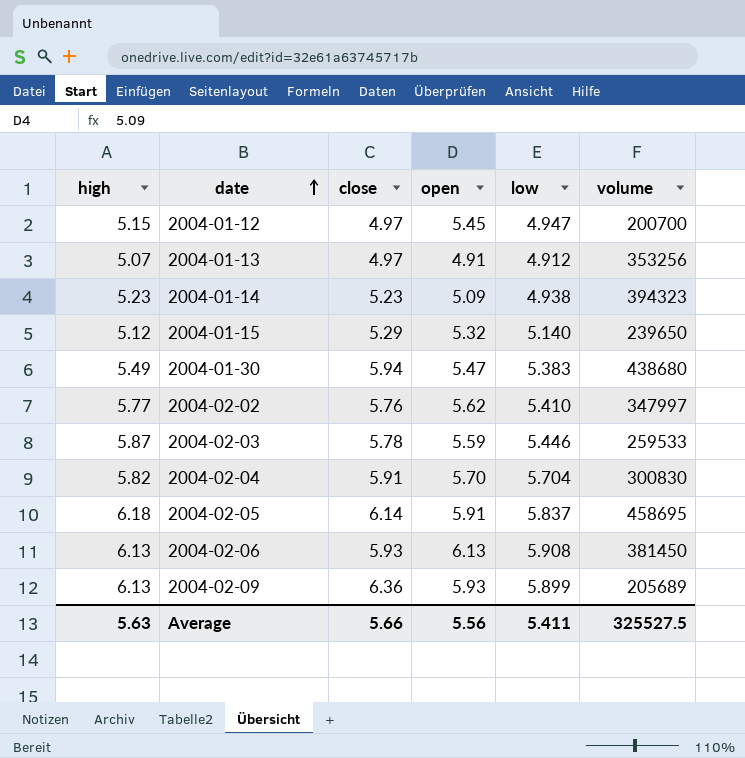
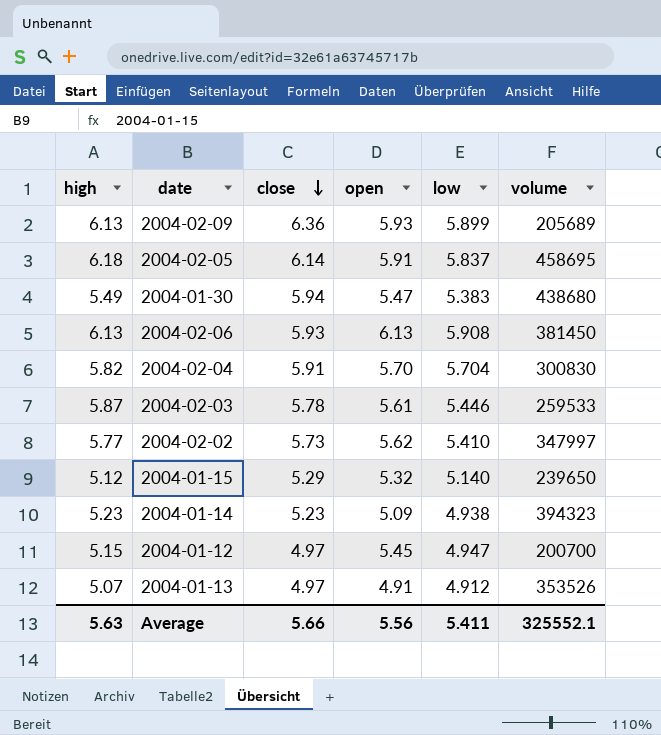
row order: date ascending -> close descending
2004-02-03 | open: 5.59 -> 5.61
2004-02-02 | close: 5.76 -> 5.73
2004-01-13 | volume: 353256 -> 353526
Average | volume: 325527.5 -> 325552.1

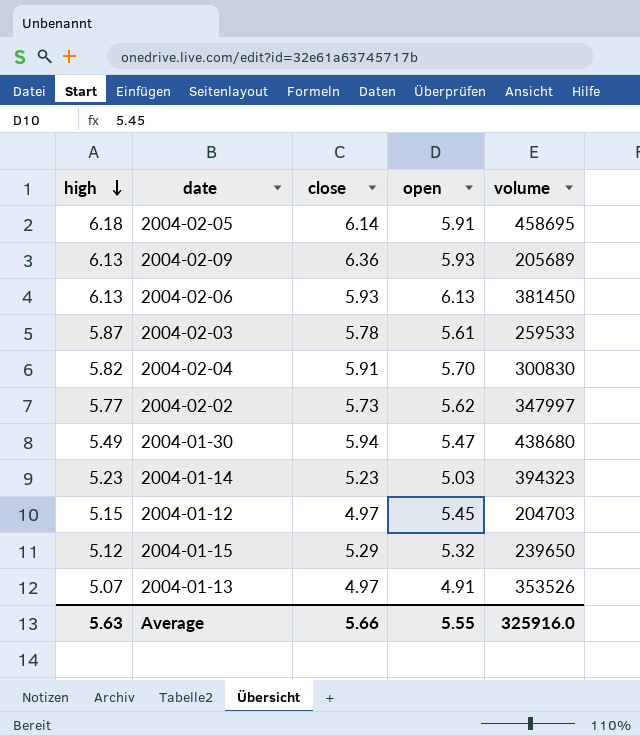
row order: close descending -> high descending
column low | position: 5 -> none
2004-01-14 | open: 5.09 -> 5.03
2004-01-12 | volume: 200700 -> 204703
Average | open: 5.56 -> 5.55
Average | volume: 325552.1 -> 325916.0

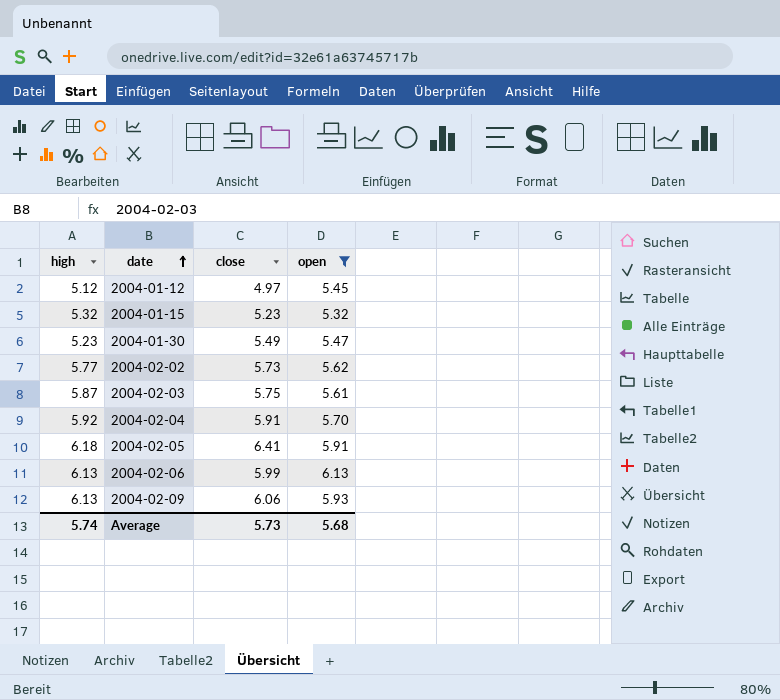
filter: none -> open >= 5.32
row order: high descending -> date ascending
column volume | position: 5 -> none
2004-01-12 | high: 5.15 -> 5.12
2004-01-15 | high: 5.12 -> 5.32
2004-01-15 | close: 5.29 -> 5.23
2004-01-30 | high: 5.49 -> 5.23
2004-01-30 | close: 5.94 -> 5.49
2004-02-03 | close: 5.78 -> 5.75
2004-02-04 | high: 5.82 -> 5.92
2004-02-05 | close: 6.14 -> 6.41
2004-02-06 | close: 5.93 -> 5.99
2004-02-09 | close: 6.36 -> 6.06
Average | high: 5.63 -> 5.74
Average | close: 5.66 -> 5.73
Average | open: 5.55 -> 5.68

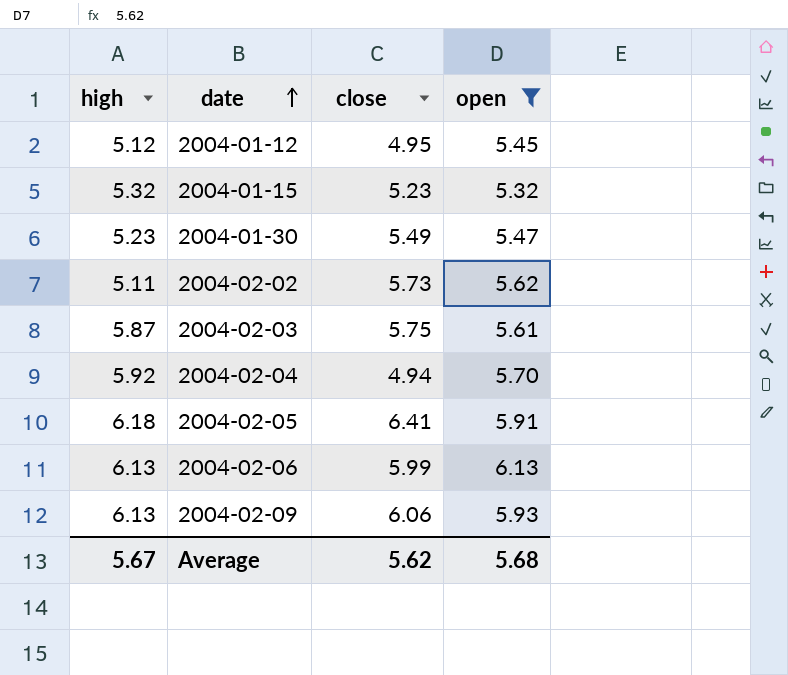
2004-01-12 | close: 4.97 -> 4.95
2004-02-02 | high: 5.77 -> 5.11
2004-02-04 | close: 5.91 -> 4.94
Average | high: 5.74 -> 5.67
Average | close: 5.73 -> 5.62

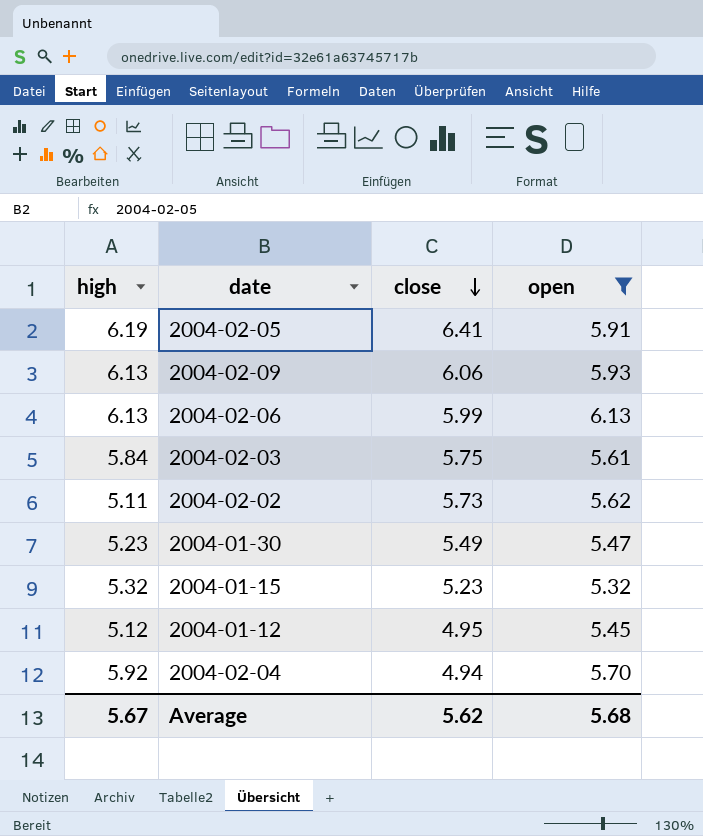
row order: date ascending -> close descending
2004-02-05 | high: 6.18 -> 6.19
2004-02-03 | high: 5.87 -> 5.84

